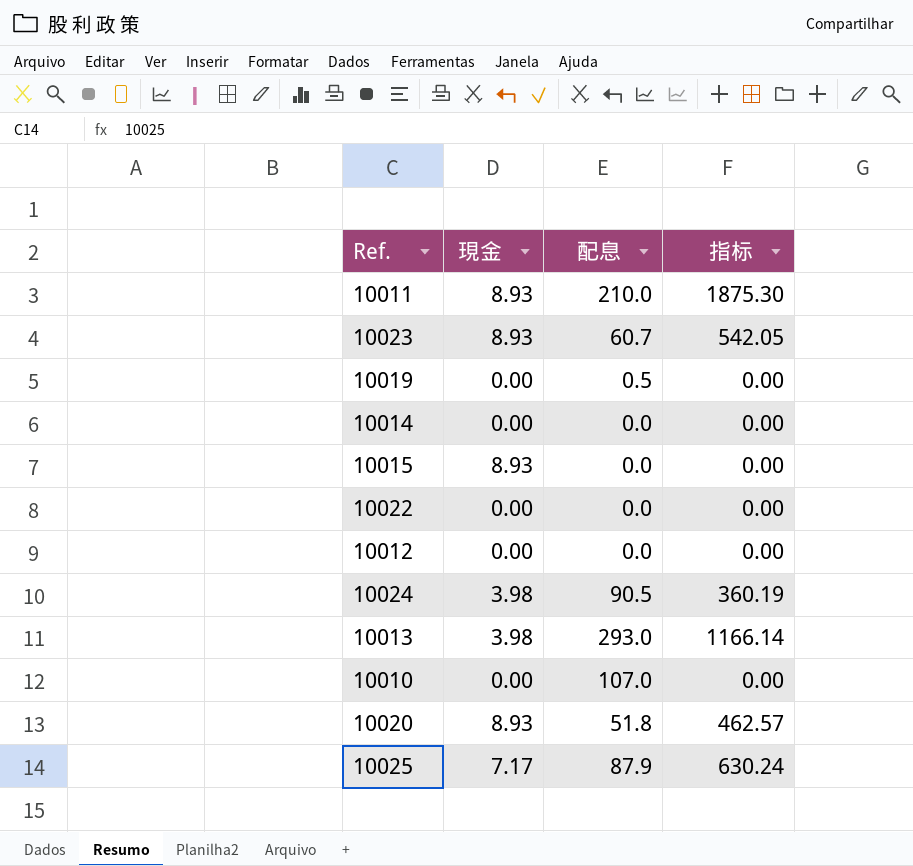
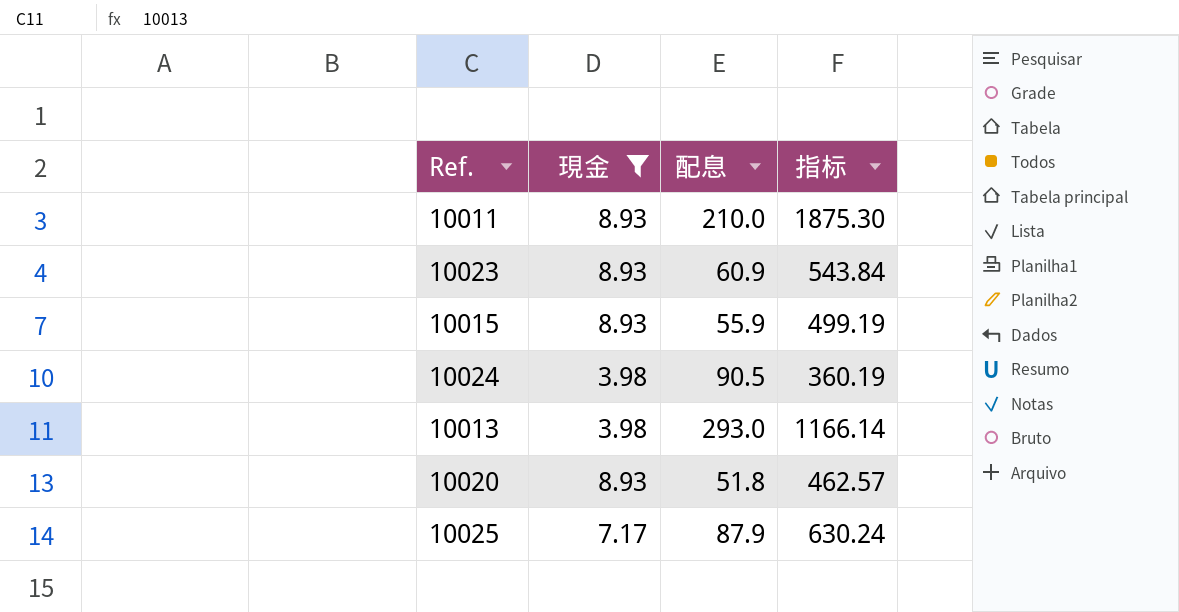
filter: none -> 現金 != 0.00
10023 | 配息: 60.7 -> 60.9
10023 | 指标: 542.05 -> 543.84
10015 | 配息: 0.0 -> 55.9
10015 | 指标: 0.00 -> 499.19

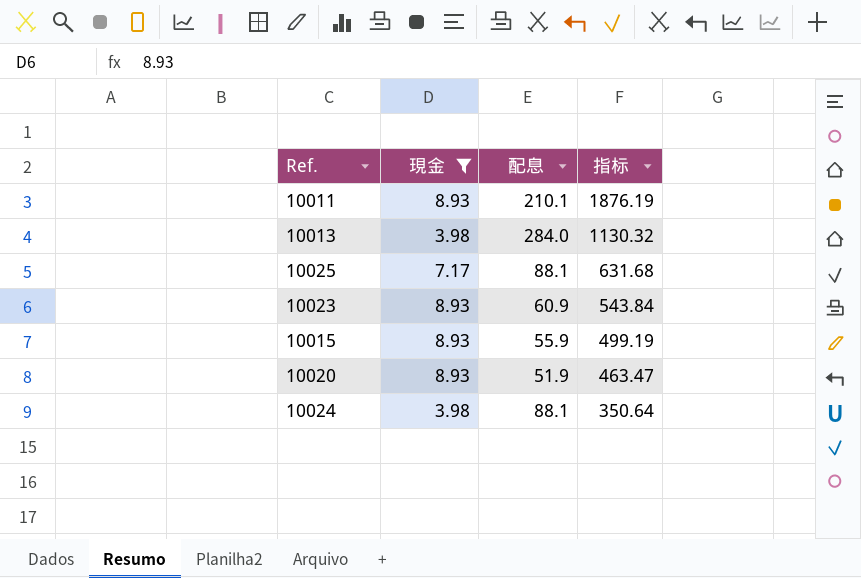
row order: none -> 指标 descending
10011 | 配息: 210.0 -> 210.1
10011 | 指标: 1875.30 -> 1876.19
10013 | 配息: 293.0 -> 284.0
10013 | 指标: 1166.14 -> 1130.32
10025 | 配息: 87.9 -> 88.1
10025 | 指标: 630.24 -> 631.68
10020 | 配息: 51.8 -> 51.9
10020 | 指标: 462.57 -> 463.47
10024 | 配息: 90.5 -> 88.1
10024 | 指标: 360.19 -> 350.64

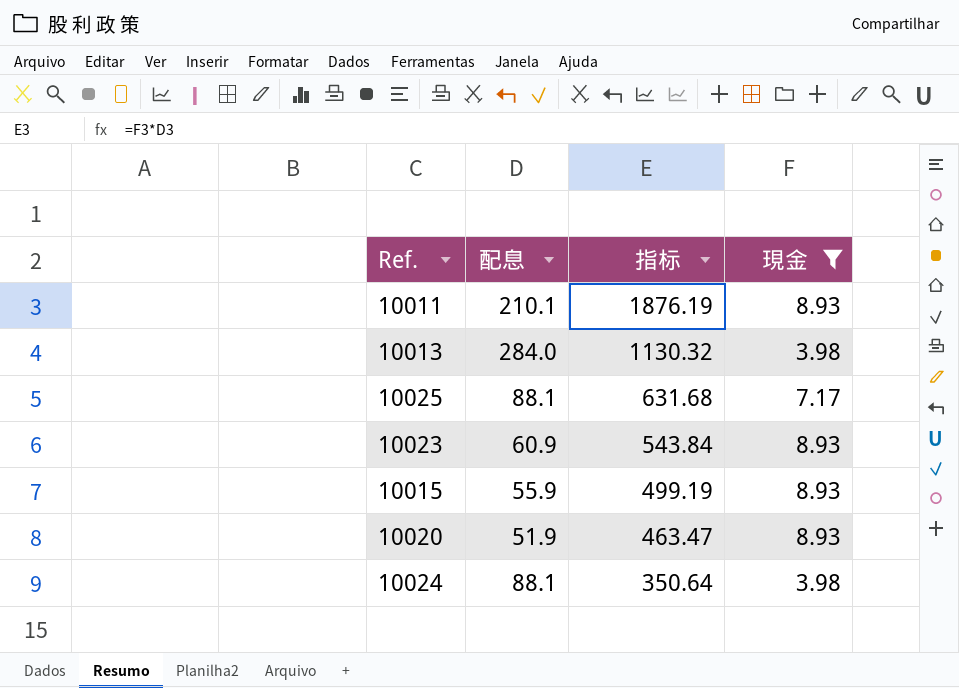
column 現金 | position: 2 -> 4

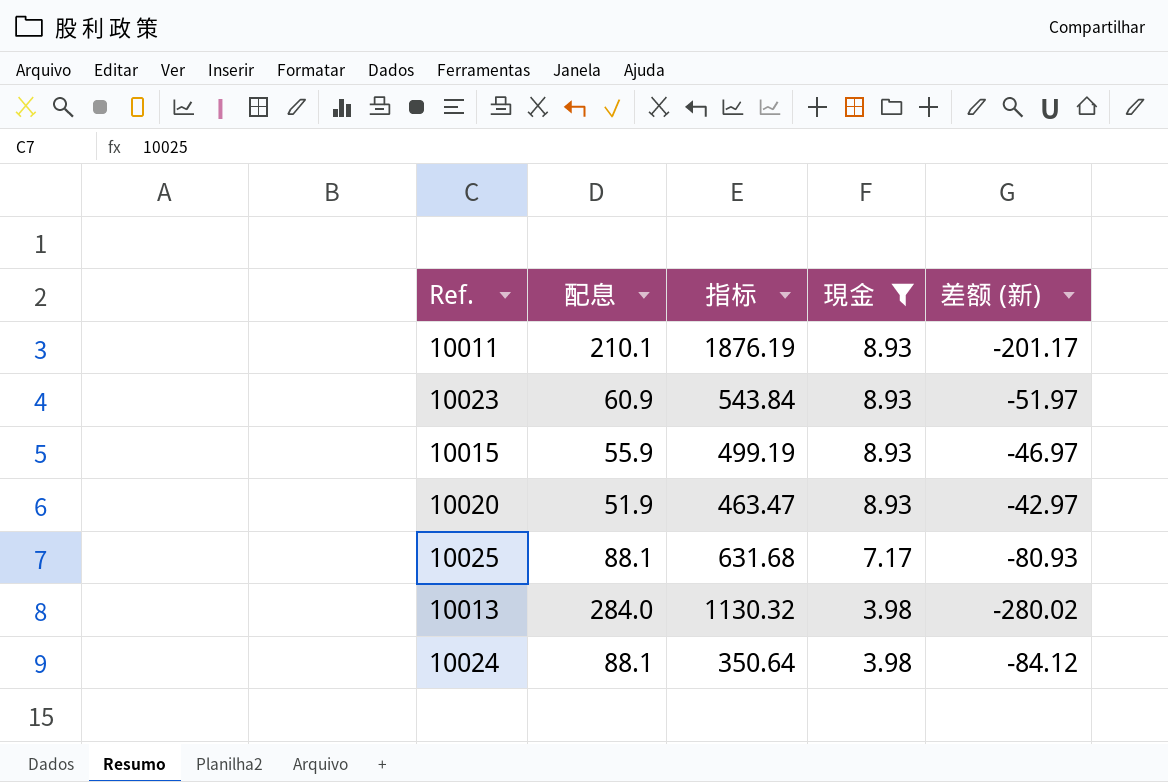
row order: 指标 descending -> 現金 descending
column 差额 (新) | formula: none -> [現金] - [配息]

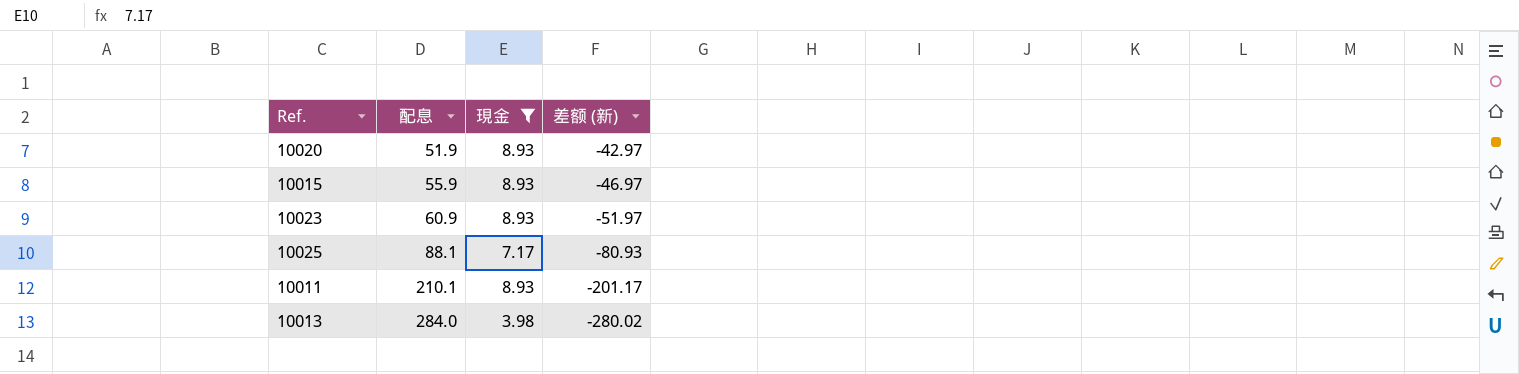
row order: 現金 descending -> 配息 ascending
column 指标 | formula: [配息] * [現金] -> none
row 10024: 88.1 | 350.64 | 3.98 | -84.12 -> none

